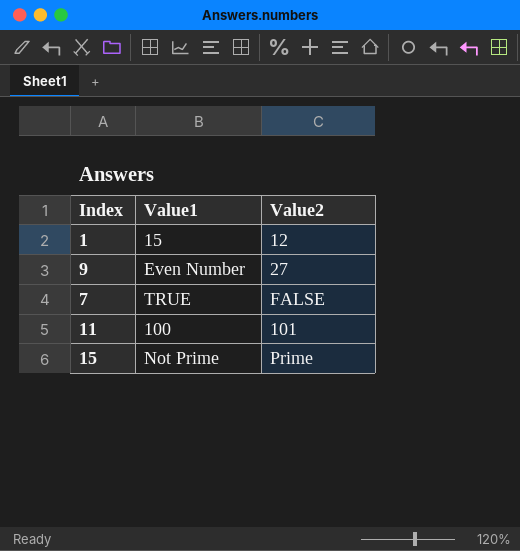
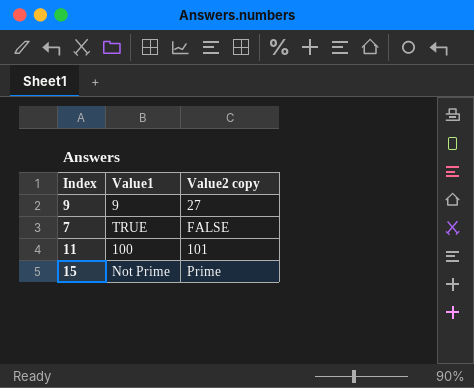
column name: Value2 -> Value2 copy
row 1: 15 | 12 -> none
9 | Value1: Even Number -> 9

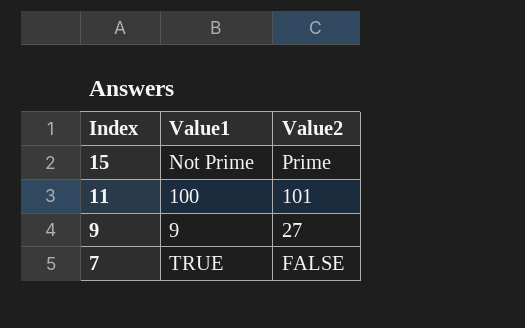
row order: none -> Index descending
column name: Value2 copy -> Value2

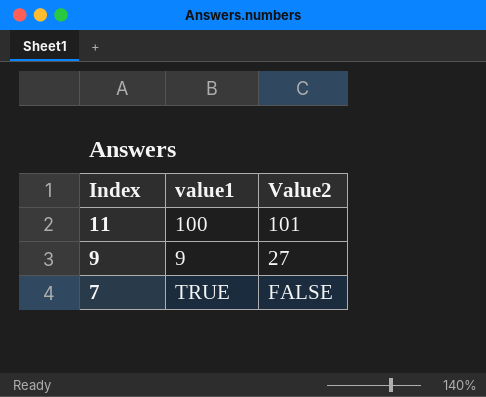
column name: Value1 -> value1
row 15: Not Prime | Prime -> none

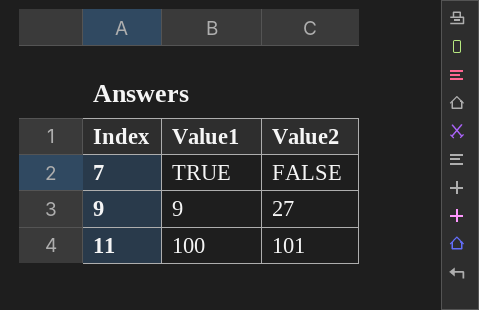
row order: Index descending -> Index ascending
column name: value1 -> Value1

